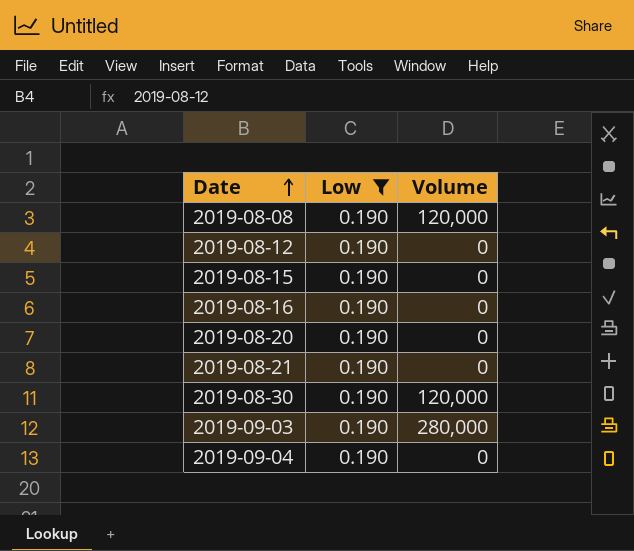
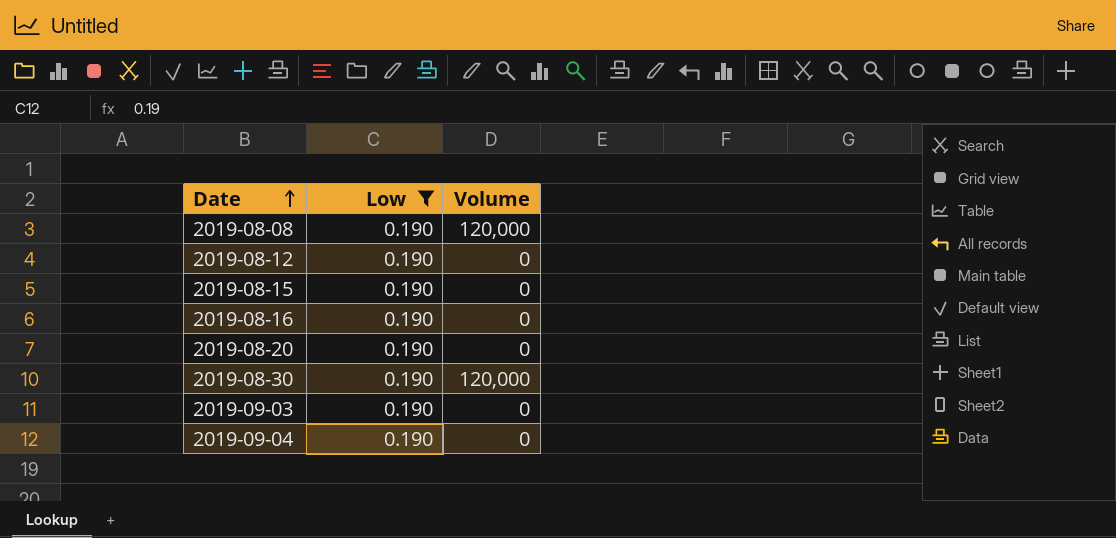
row 2019-08-21: 0.190 | 0 -> none
2019-09-03 | Volume: 280,000 -> 0

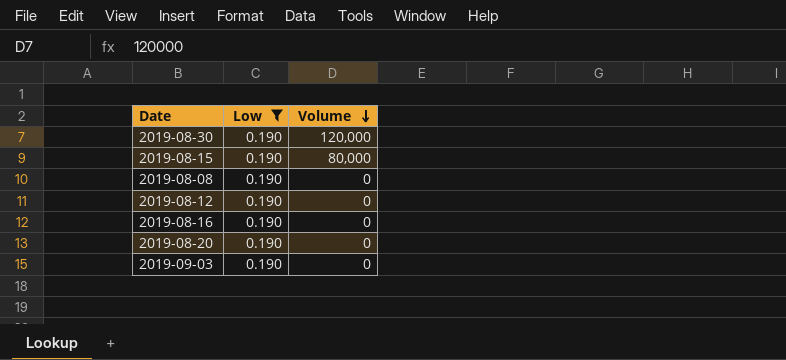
row order: Date ascending -> Volume descending
row 2019-09-04: 0.190 | 0 -> none
2019-08-15 | Volume: 0 -> 80,000
2019-08-08 | Volume: 120,000 -> 0

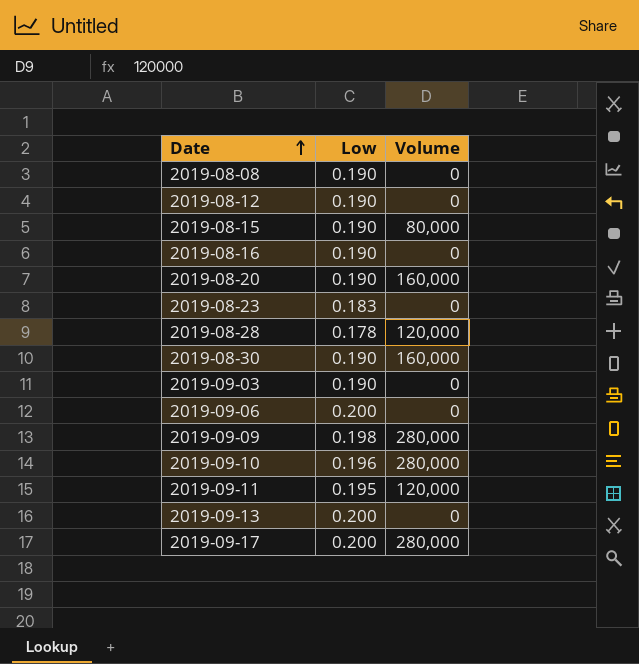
filter: Low = 0.190 -> none
row order: Volume descending -> Date ascending
2019-08-20 | Volume: 0 -> 160,000
2019-08-30 | Volume: 120,000 -> 160,000

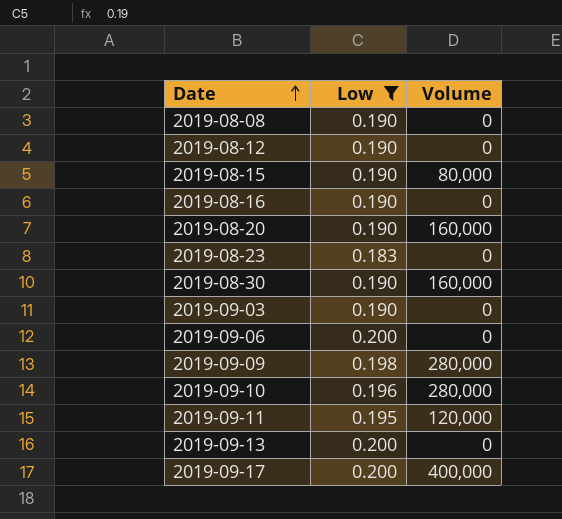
filter: none -> Low != 0.178
2019-09-17 | Volume: 280,000 -> 400,000

